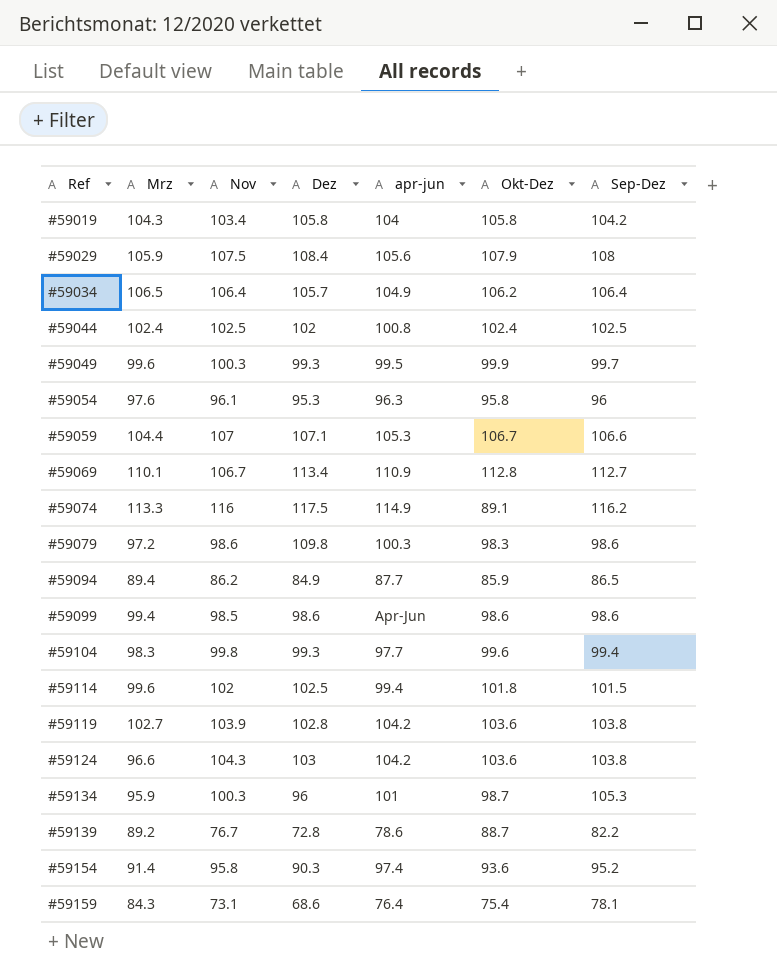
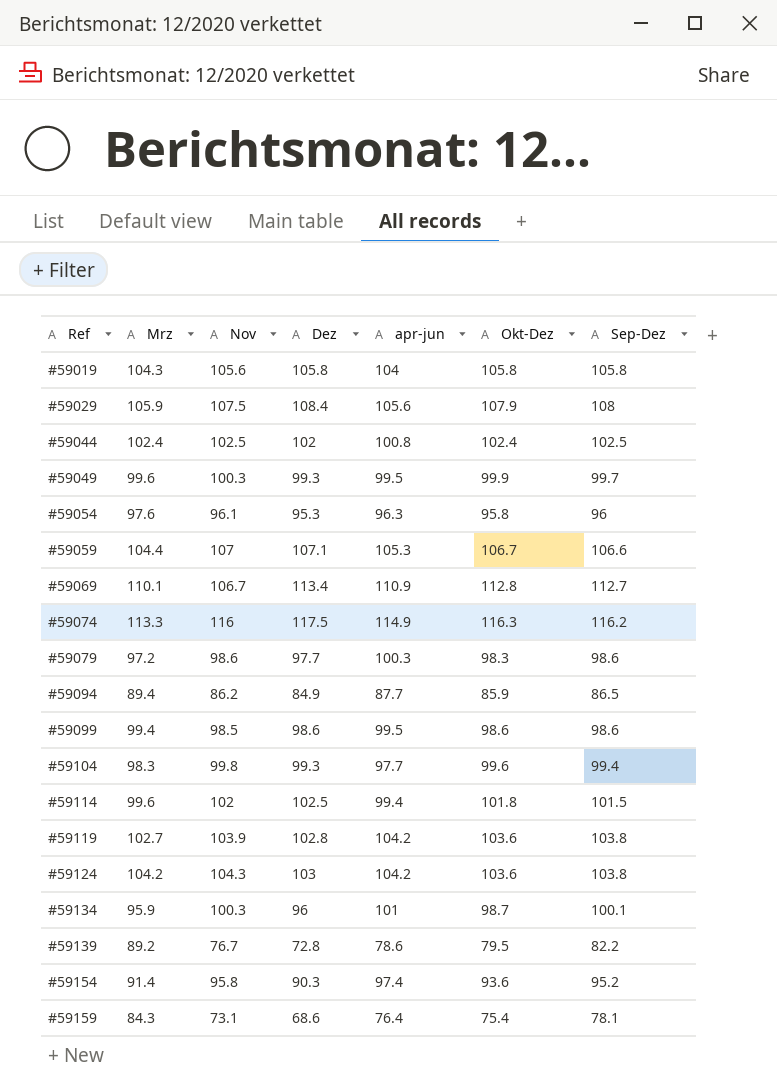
row #59034: 106.5 | 106.4 | 105.7 | 104.9 | 106.2 | 106.4 -> none
#59019 | Nov: 103.4 -> 105.6
#59019 | Sep-Dez: 104.2 -> 105.8
#59074 | Okt-Dez: 89.1 -> 116.3
#59079 | Dez: 109.8 -> 97.7
#59099 | apr-jun: Apr-Jun -> 99.5
#59124 | Mrz: 96.6 -> 104.2
#59134 | Sep-Dez: 105.3 -> 100.1
#59139 | Okt-Dez: 88.7 -> 79.5

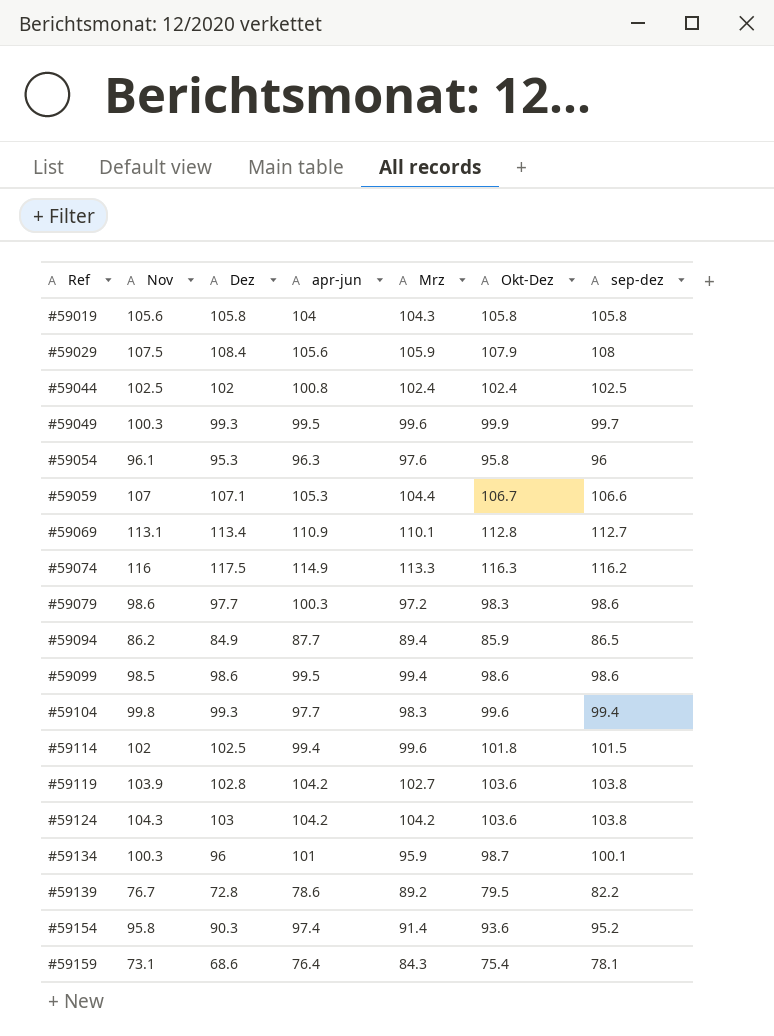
column Mrz | position: 2 -> 5
column name: Sep-Dez -> sep-dez
#59069 | Nov: 106.7 -> 113.1

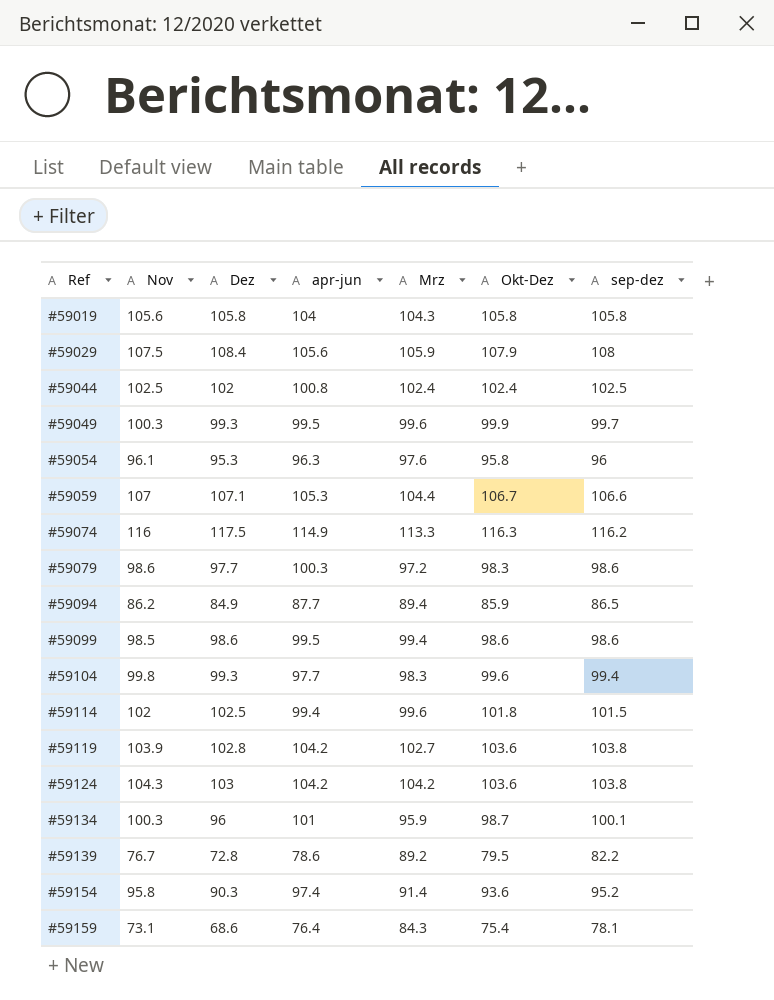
row #59069: 113.1 | 113.4 | 110.9 | 110.1 | 112.8 | 112.7 -> none

